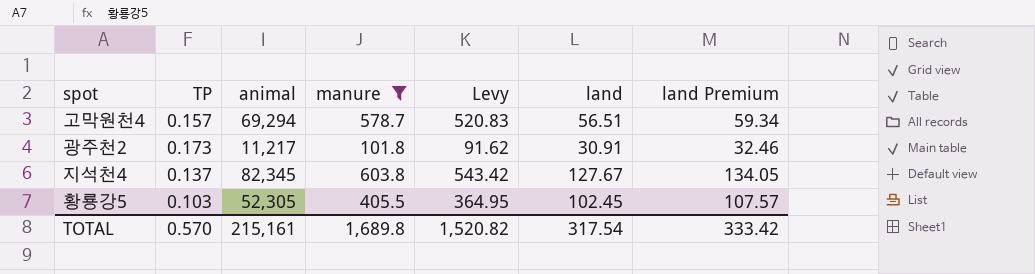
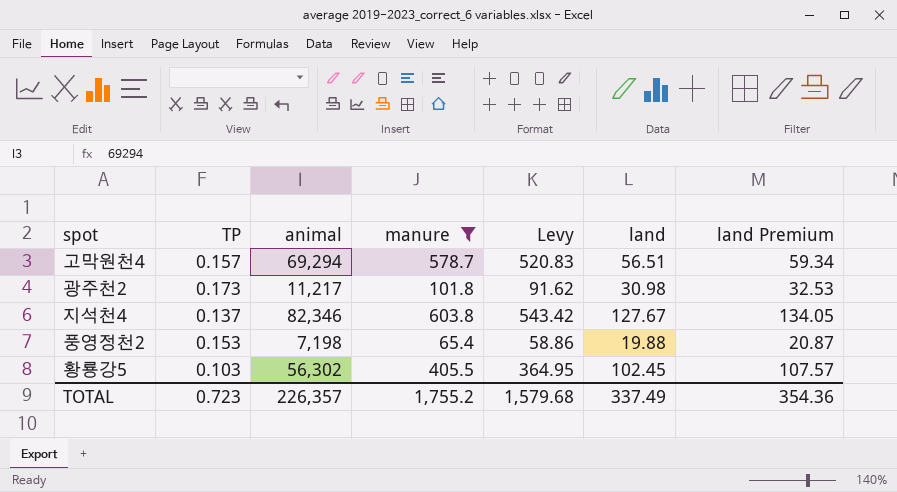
광주천2 | land: 30.91 -> 30.98
광주천2 | land Premium: 32.46 -> 32.53
지석천4 | animal: 82,345 -> 82,346
row 풍영정천2: none -> 0.153 | 7,198 | 65.4 | 58.86 | 19.88 | 20.87
황룡강5 | animal: 52,305 -> 56,302
TOTAL | TP: 0.570 -> 0.723
TOTAL | animal: 215,161 -> 226,357
TOTAL | manure: 1,689.8 -> 1,755.2
TOTAL | Levy: 1,520.82 -> 1,579.68
TOTAL | land: 317.54 -> 337.49
TOTAL | land Premium: 333.42 -> 354.36

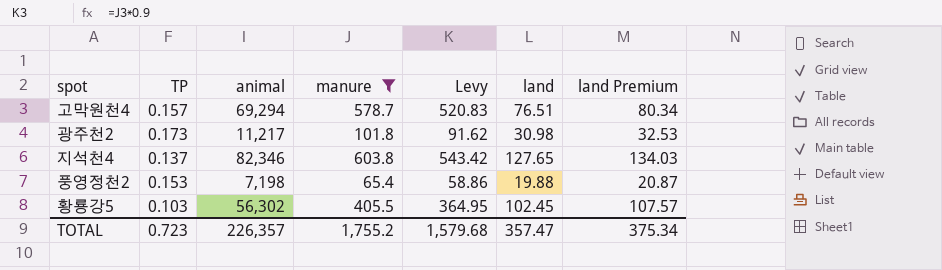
고막원천4 | land: 56.51 -> 76.51
고막원천4 | land Premium: 59.34 -> 80.34
지석천4 | land: 127.67 -> 127.65
지석천4 | land Premium: 134.05 -> 134.03
TOTAL | land: 337.49 -> 357.47
TOTAL | land Premium: 354.36 -> 375.34

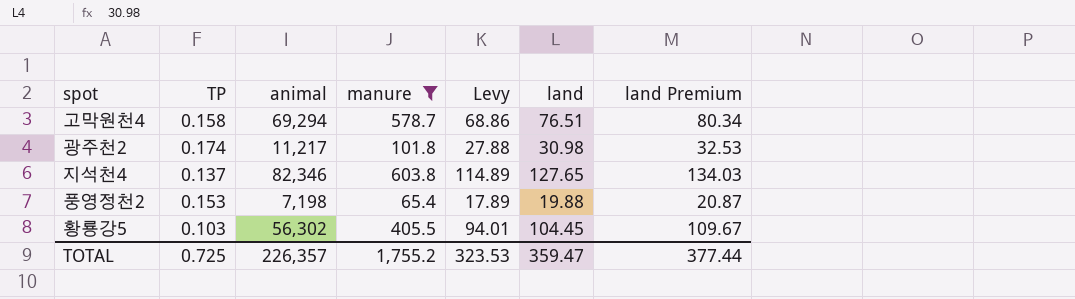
column Levy | formula: [manure] * 0.9 -> [land] * 0.9
고막원천4 | TP: 0.157 -> 0.158
광주천2 | TP: 0.173 -> 0.174
황룡강5 | land: 102.45 -> 104.45
황룡강5 | land Premium: 107.57 -> 109.67
TOTAL | TP: 0.723 -> 0.725
TOTAL | Levy: 1,579.68 -> 323.53
TOTAL | land: 357.47 -> 359.47
TOTAL | land Premium: 375.34 -> 377.44

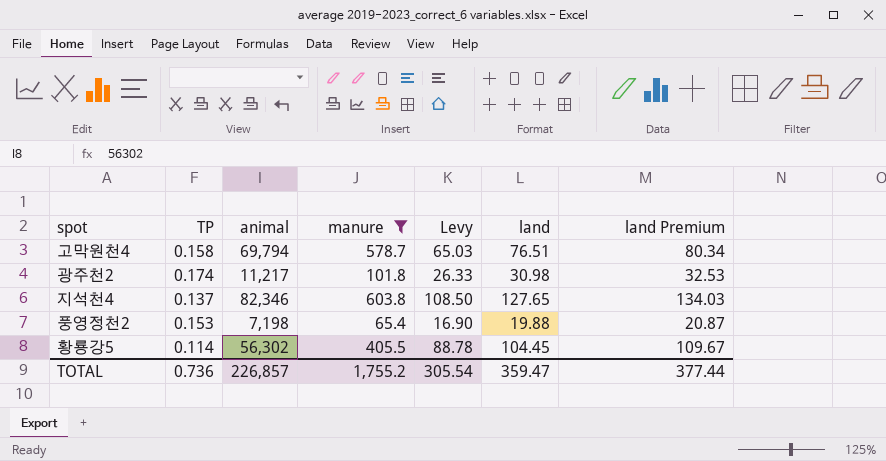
column Levy | formula: [land] * 0.9 -> [land] * 0.85
고막원천4 | animal: 69,294 -> 69,794
황룡강5 | TP: 0.103 -> 0.114
TOTAL | TP: 0.725 -> 0.736
TOTAL | animal: 226,357 -> 226,857
TOTAL | Levy: 323.53 -> 305.54

